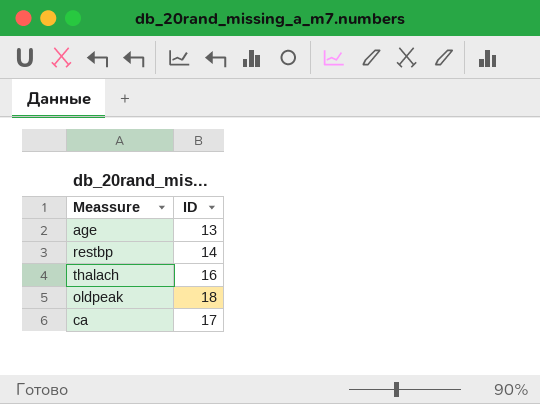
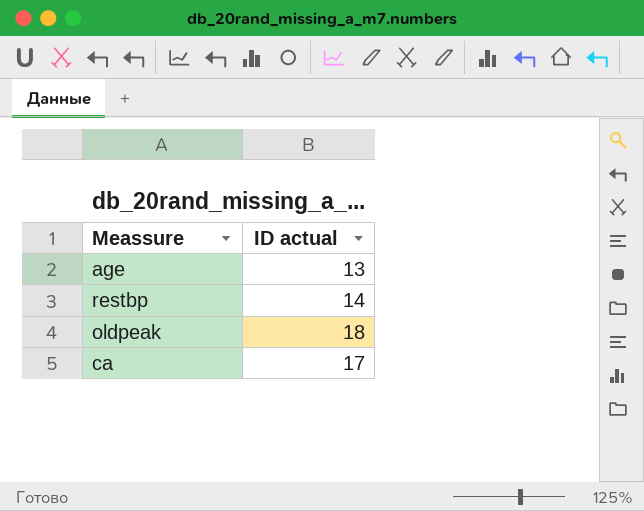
column name: ID -> ID actual
row thalach: 16 -> none

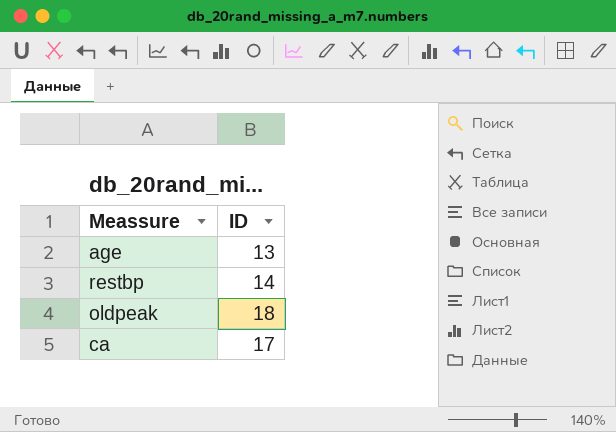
column name: ID actual -> ID

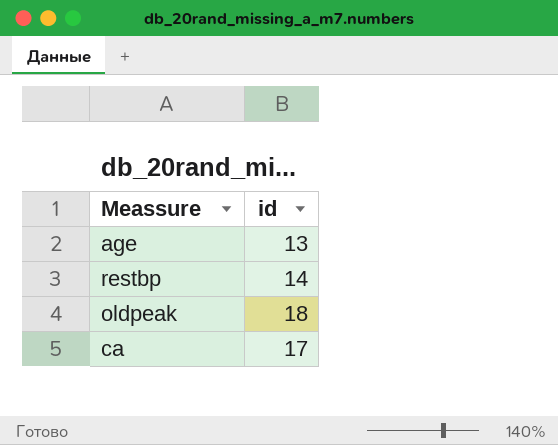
column name: ID -> id

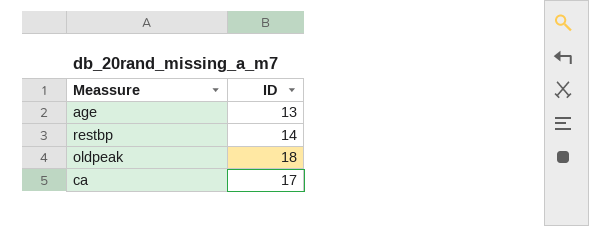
column name: id -> ID

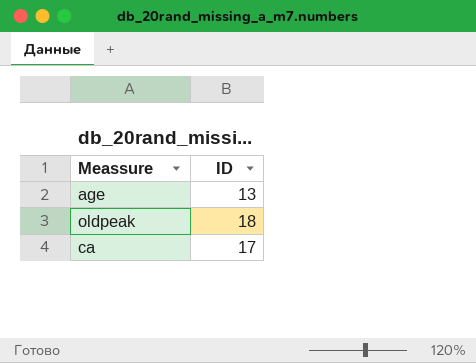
row restbp: 14 -> none

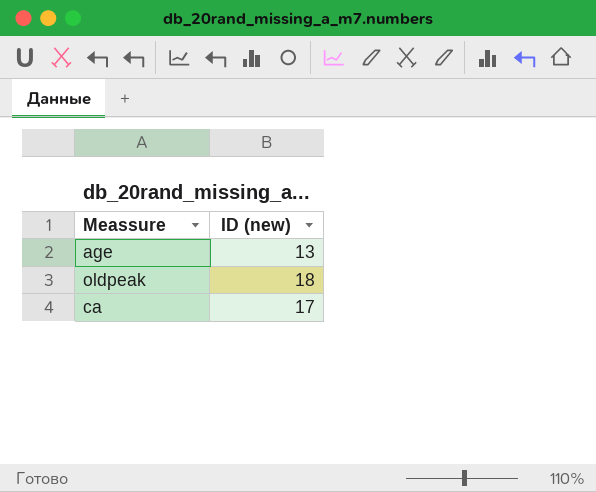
column name: ID -> ID (new)

